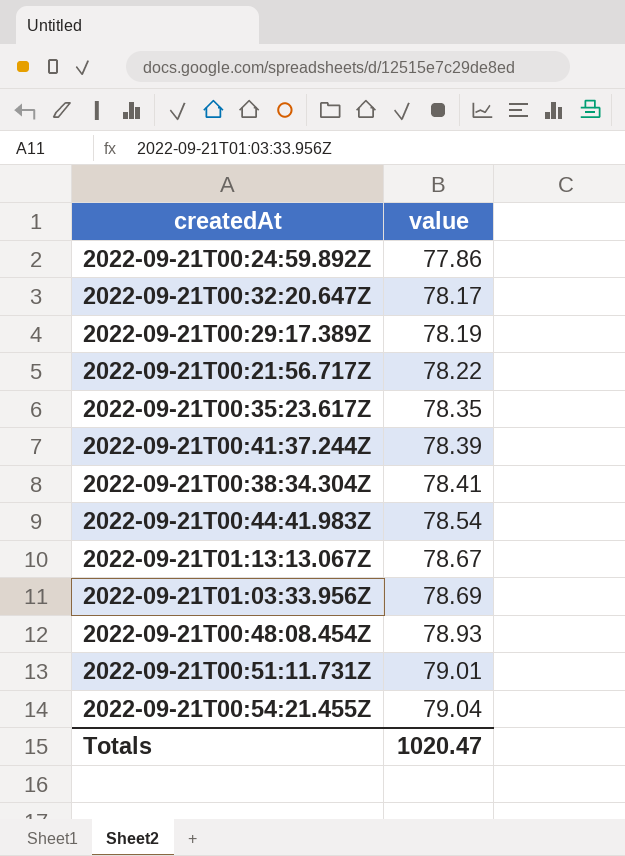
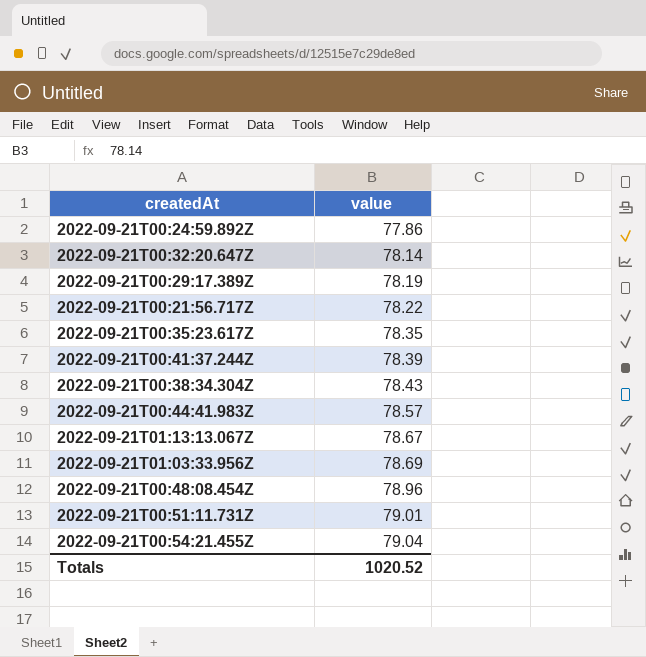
2022-09-21T00:32:20.647Z | value: 78.17 -> 78.14
2022-09-21T00:38:34.304Z | value: 78.41 -> 78.43
2022-09-21T00:44:41.983Z | value: 78.54 -> 78.57
2022-09-21T00:48:08.454Z | value: 78.93 -> 78.96
Totals | value: 1020.47 -> 1020.52

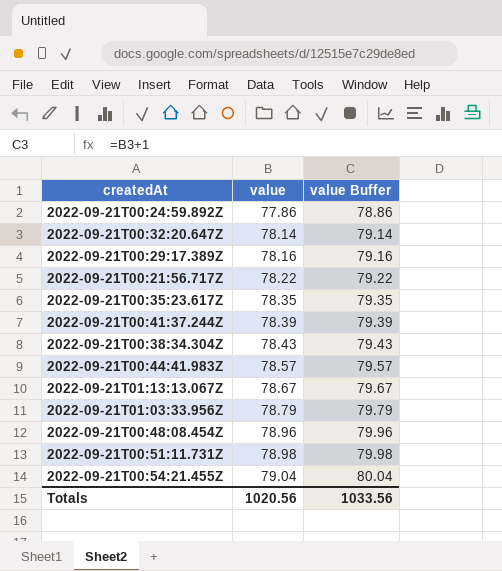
column value Buffer | formula: none -> [value] + 1
2022-09-21T00:29:17.389Z | value: 78.19 -> 78.16
2022-09-21T01:03:33.956Z | value: 78.69 -> 78.79
2022-09-21T00:51:11.731Z | value: 79.01 -> 78.98
Totals | value: 1020.52 -> 1020.56

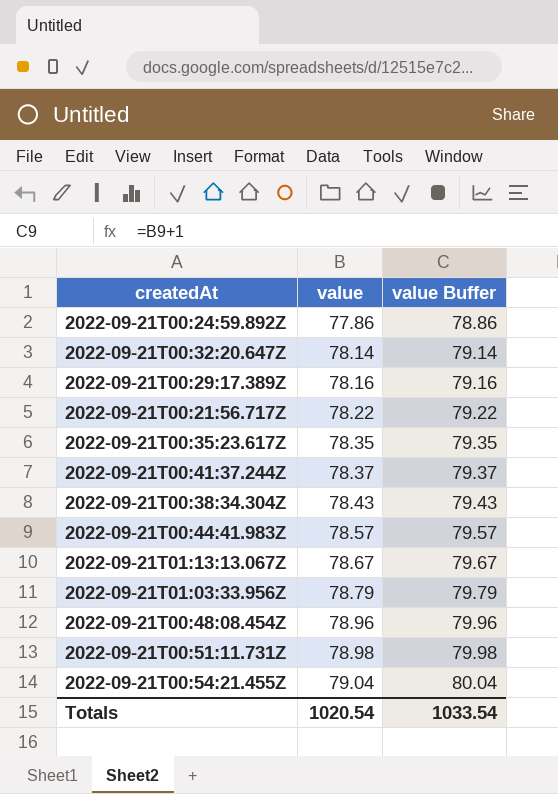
2022-09-21T00:41:37.244Z | value: 78.39 -> 78.37
2022-09-21T00:41:37.244Z | value Buffer: 79.39 -> 79.37
Totals | value: 1020.56 -> 1020.54
Totals | value Buffer: 1033.56 -> 1033.54

